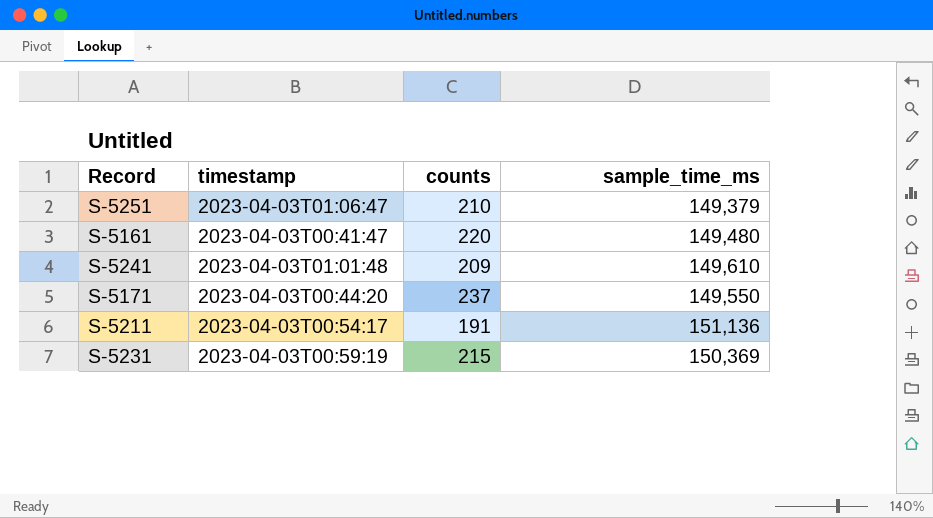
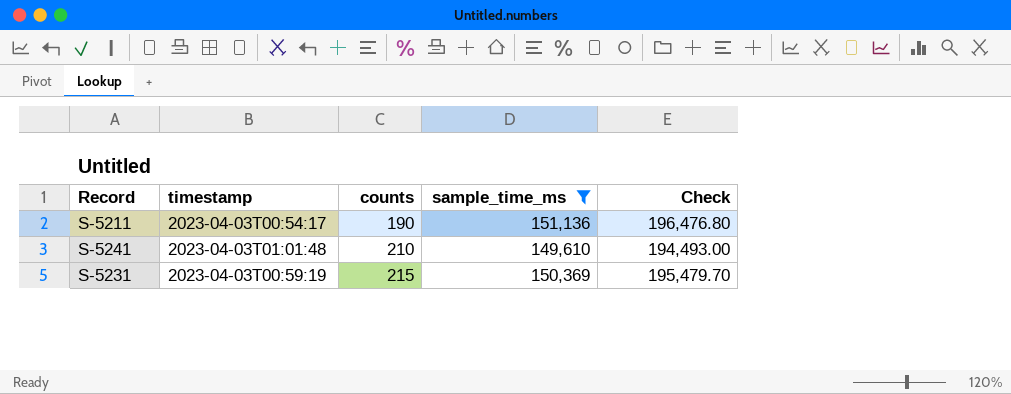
filter: none -> sample_time_ms >= 149,610
row order: none -> counts ascending
column Check | formula: none -> [sample_time_ms] * 1.3
S-5211 | counts: 191 -> 190
S-5241 | counts: 209 -> 210

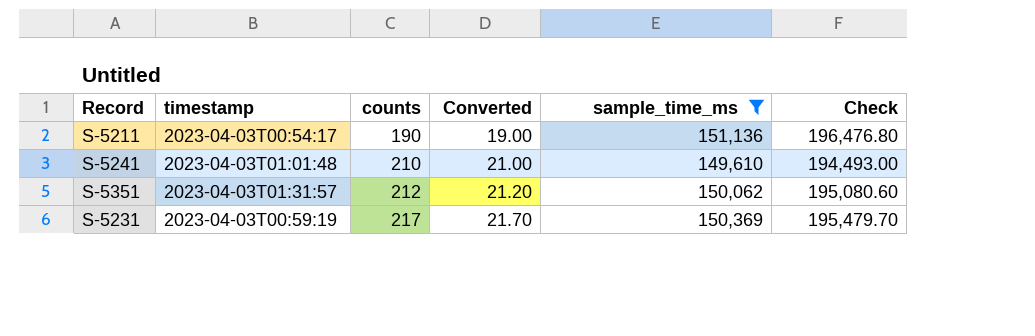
column Converted | formula: none -> [counts] * 0.1
row S-5351: none -> 2023-04-03T01:31:57 | 212 | 21.20 | 150,062 | 195,080.60
S-5231 | counts: 215 -> 217

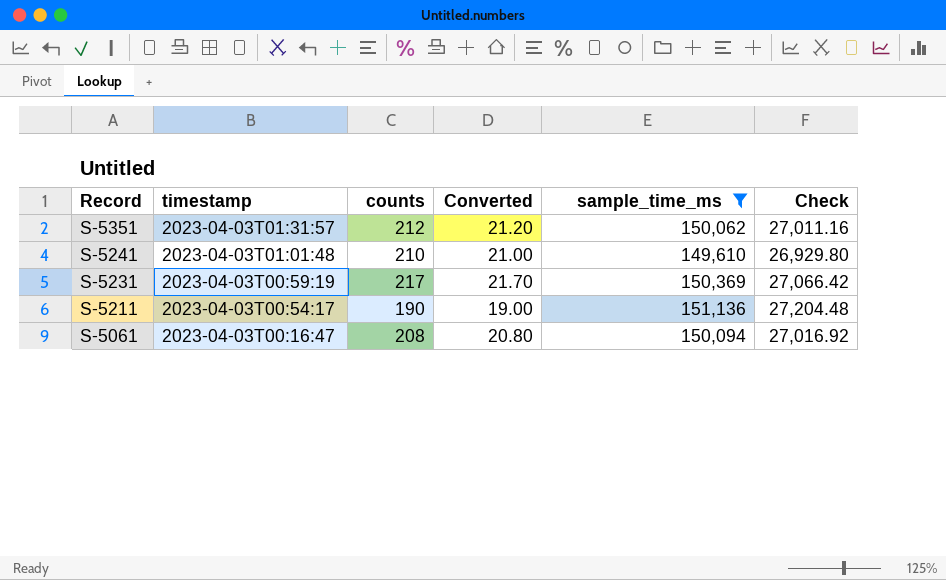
row order: counts ascending -> Record descending
column Check | formula: [sample_time_ms] * 1.3 -> [sample_time_ms] * 0.18
row S-5061: none -> 2023-04-03T00:16:47 | 208 | 20.80 | 150,094 | 27,016.92

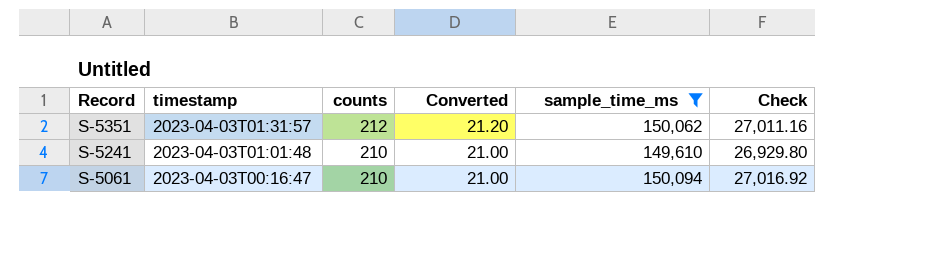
row S-5231: 2023-04-03T00:59:19 | 217 | 21.70 | 150,369 | 27,066.42 -> none
row S-5211: 2023-04-03T00:54:17 | 190 | 19.00 | 151,136 | 27,204.48 -> none
S-5061 | counts: 208 -> 210
S-5061 | Converted: 20.80 -> 21.00

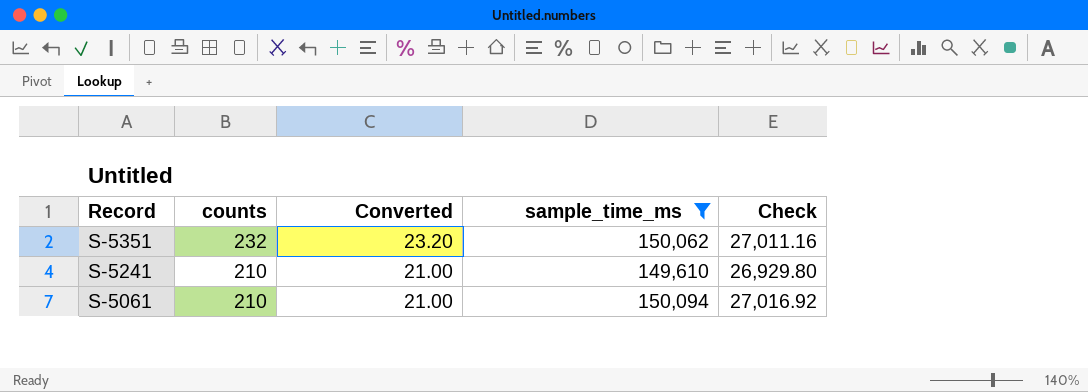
column timestamp | position: 2 -> none
S-5351 | counts: 212 -> 232
S-5351 | Converted: 21.20 -> 23.20

